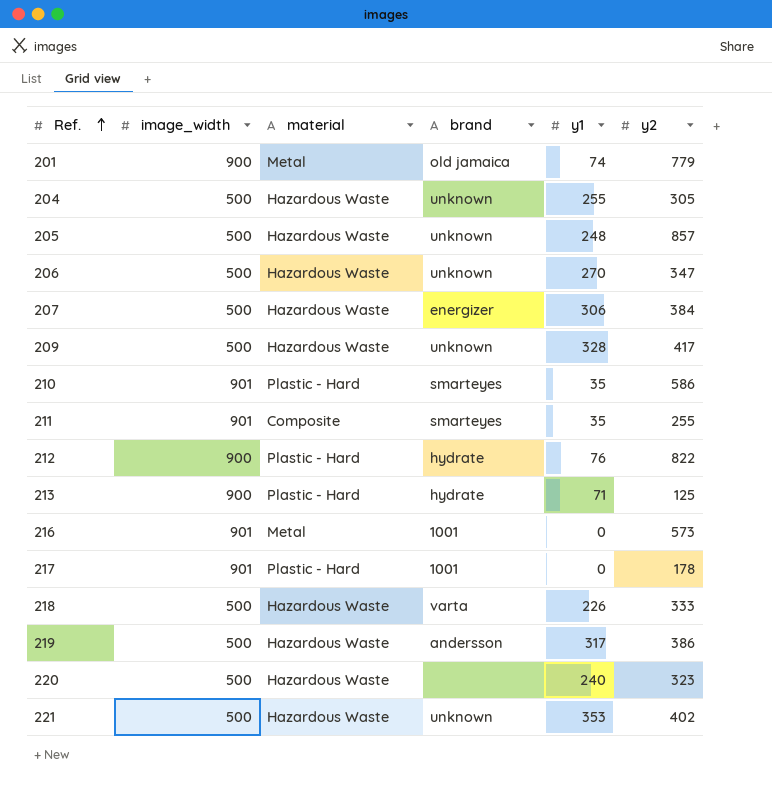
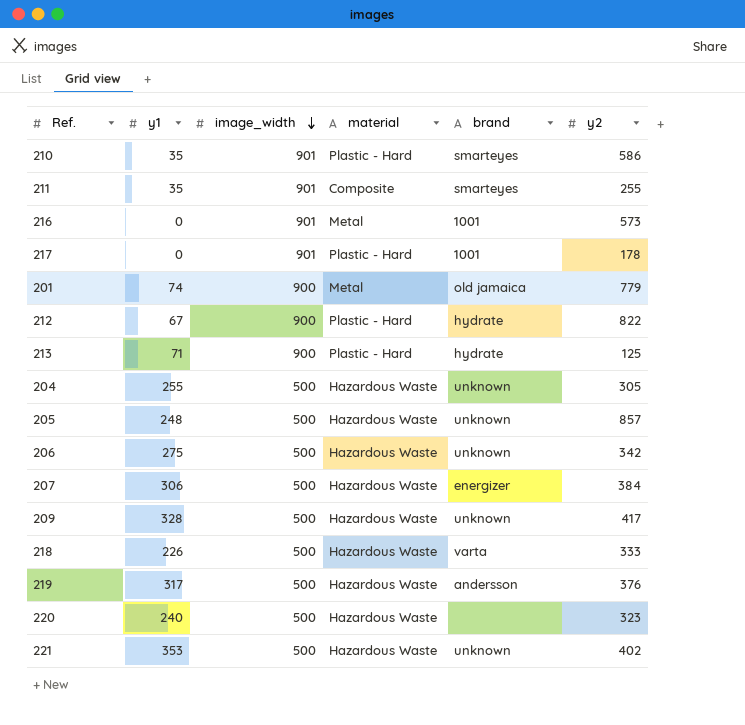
row order: Ref. ascending -> image_width descending
column y1 | position: 5 -> 2
212 | y1: 76 -> 67
206 | y1: 270 -> 275
206 | y2: 347 -> 342
219 | y2: 386 -> 376

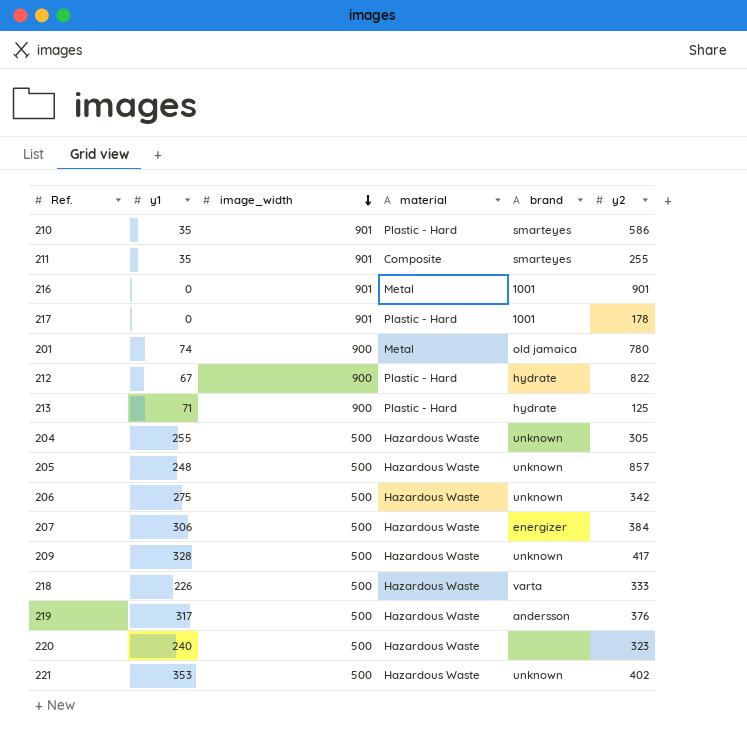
216 | y2: 573 -> 901
201 | y2: 779 -> 780

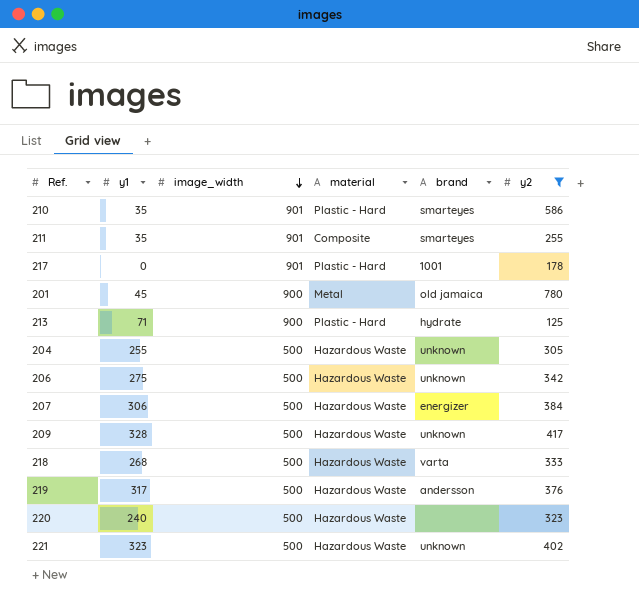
filter: none -> y2 <= 780
201 | y1: 74 -> 45
218 | y1: 226 -> 268
221 | y1: 353 -> 323

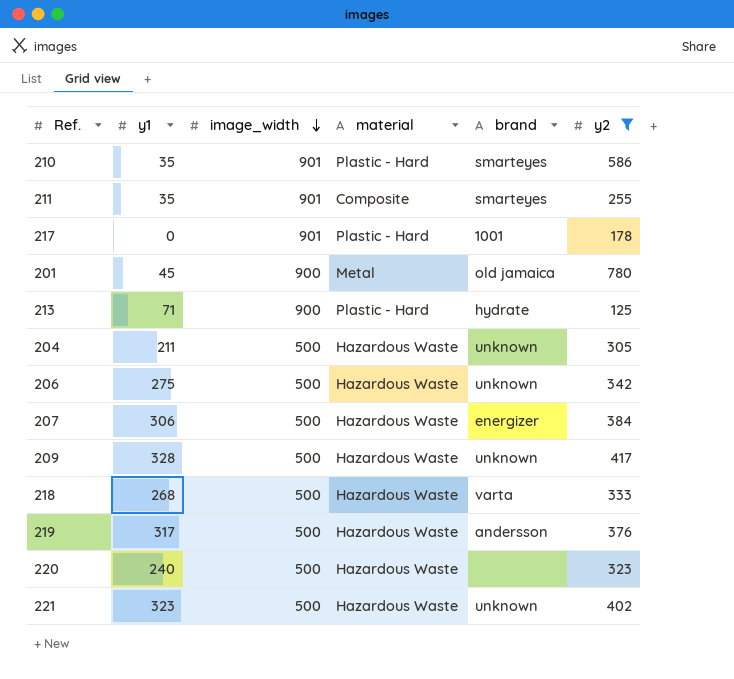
204 | y1: 255 -> 211

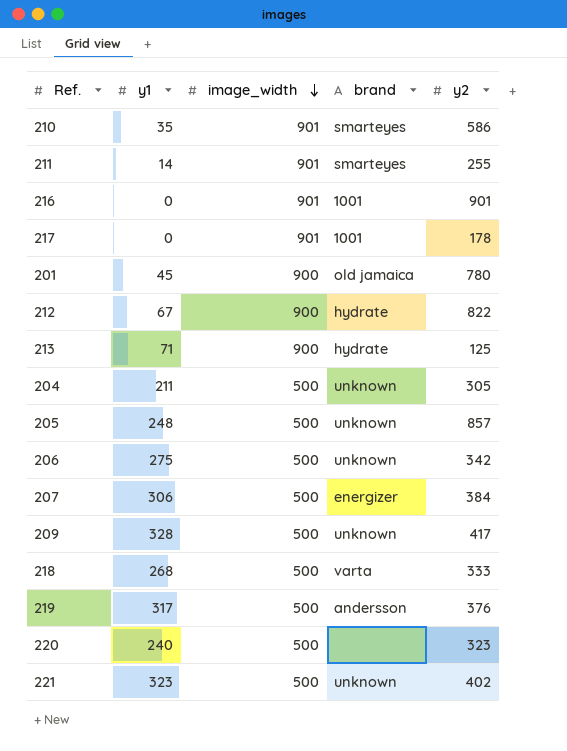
filter: y2 <= 780 -> none
column material | position: 4 -> none
211 | y1: 35 -> 14

